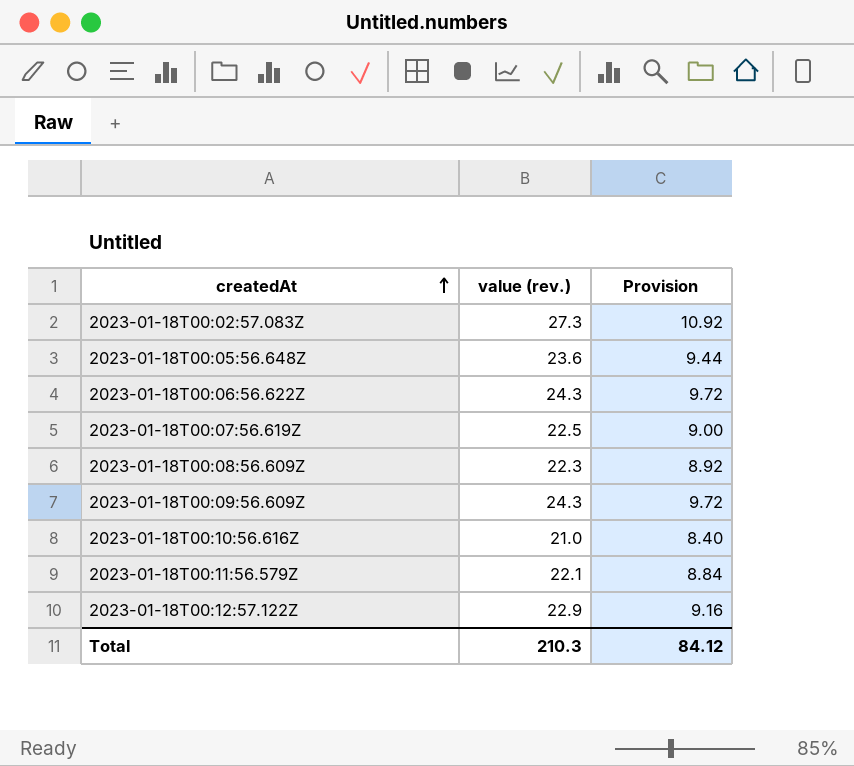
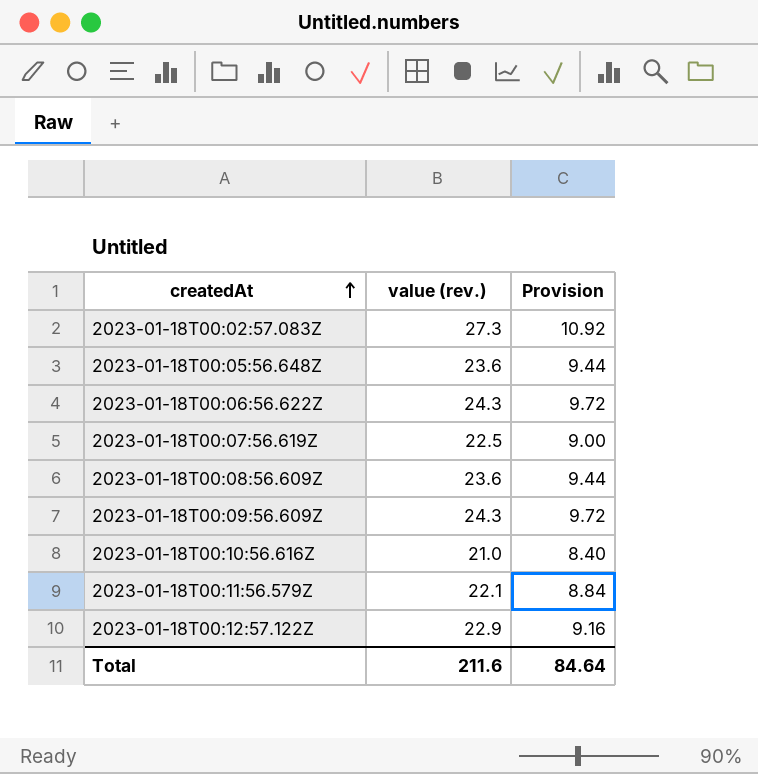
2023-01-18T00:08:56.609Z | value (rev.): 22.3 -> 23.6
2023-01-18T00:08:56.609Z | Provision: 8.92 -> 9.44
Total | value (rev.): 210.3 -> 211.6
Total | Provision: 84.12 -> 84.64

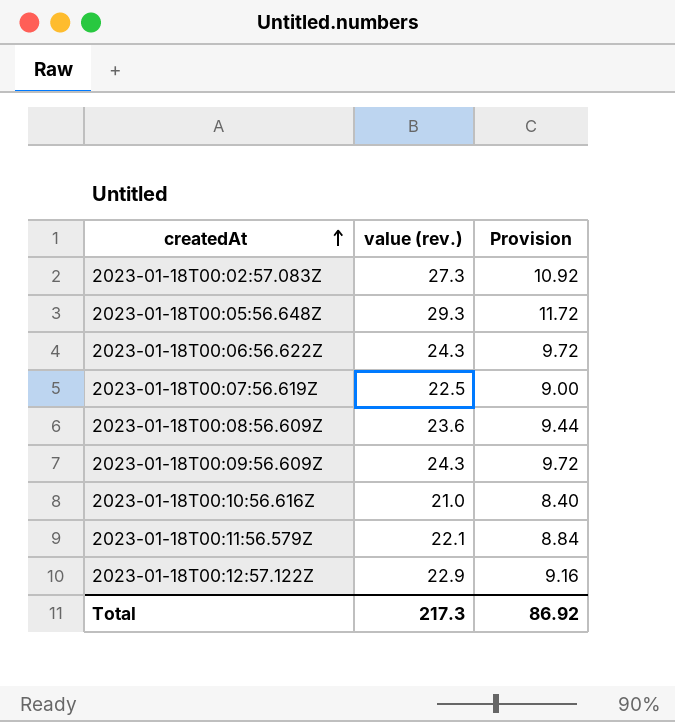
2023-01-18T00:05:56.648Z | value (rev.): 23.6 -> 29.3
2023-01-18T00:05:56.648Z | Provision: 9.44 -> 11.72
Total | value (rev.): 211.6 -> 217.3
Total | Provision: 84.64 -> 86.92

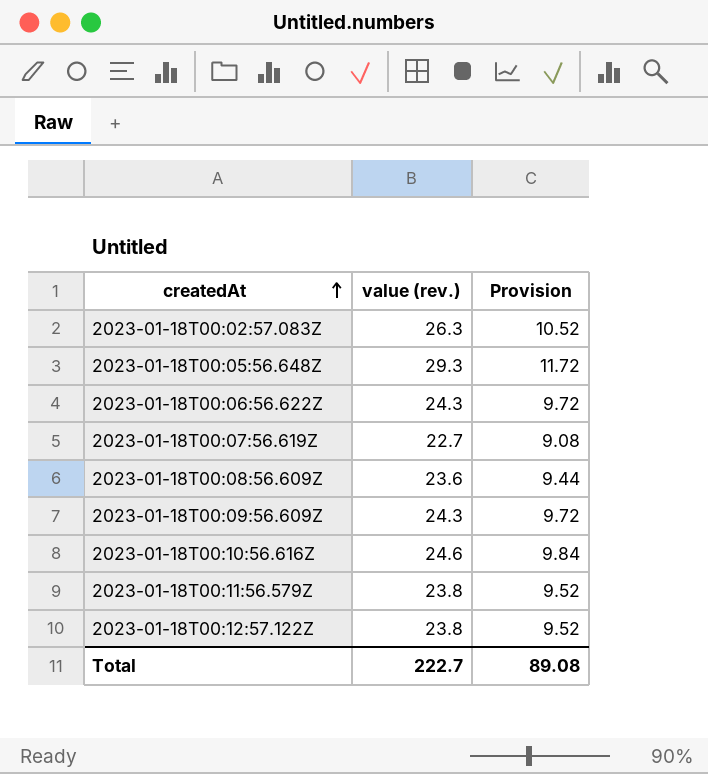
2023-01-18T00:02:57.083Z | value (rev.): 27.3 -> 26.3
2023-01-18T00:02:57.083Z | Provision: 10.92 -> 10.52
2023-01-18T00:07:56.619Z | value (rev.): 22.5 -> 22.7
2023-01-18T00:07:56.619Z | Provision: 9.00 -> 9.08
2023-01-18T00:10:56.616Z | value (rev.): 21.0 -> 24.6
2023-01-18T00:10:56.616Z | Provision: 8.40 -> 9.84
2023-01-18T00:11:56.579Z | value (rev.): 22.1 -> 23.8
2023-01-18T00:11:56.579Z | Provision: 8.84 -> 9.52
2023-01-18T00:12:57.122Z | value (rev.): 22.9 -> 23.8
2023-01-18T00:12:57.122Z | Provision: 9.16 -> 9.52
Total | value (rev.): 217.3 -> 222.7
Total | Provision: 86.92 -> 89.08

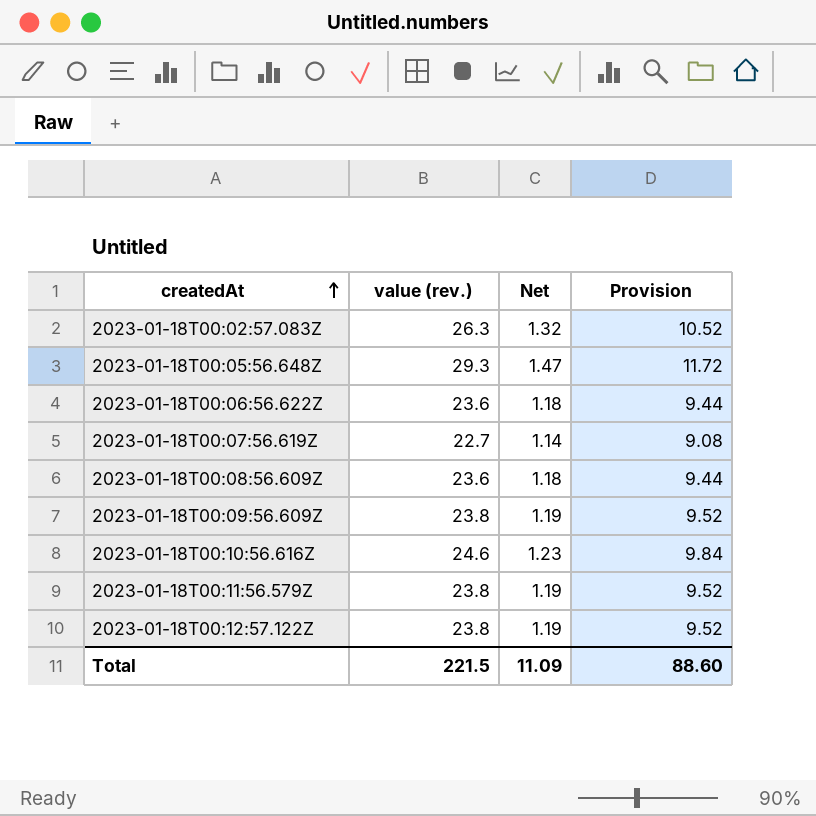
column Net | formula: none -> [value (rev.)] * 0.05
2023-01-18T00:06:56.622Z | value (rev.): 24.3 -> 23.6
2023-01-18T00:06:56.622Z | Provision: 9.72 -> 9.44
2023-01-18T00:09:56.609Z | value (rev.): 24.3 -> 23.8
2023-01-18T00:09:56.609Z | Provision: 9.72 -> 9.52
Total | value (rev.): 222.7 -> 221.5
Total | Provision: 89.08 -> 88.60

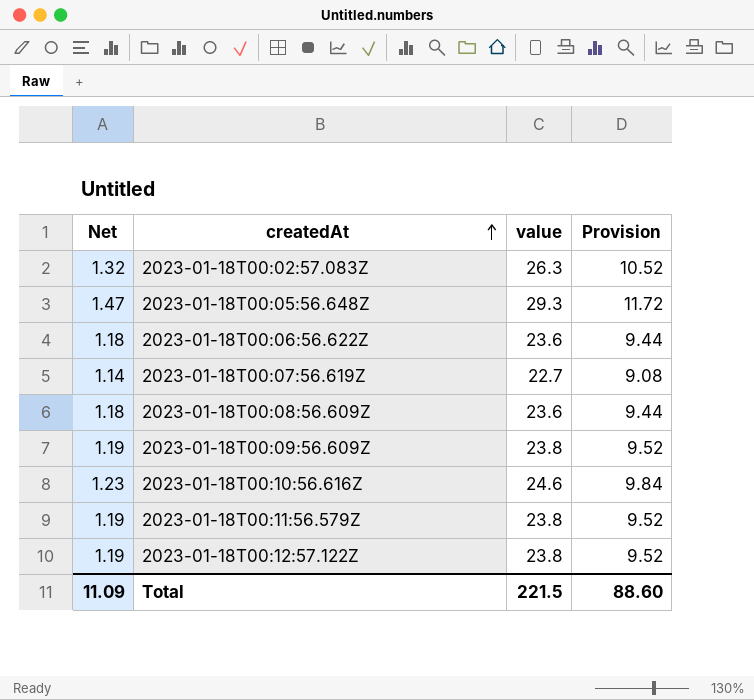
column Net | position: 3 -> 1
column name: value (rev.) -> value

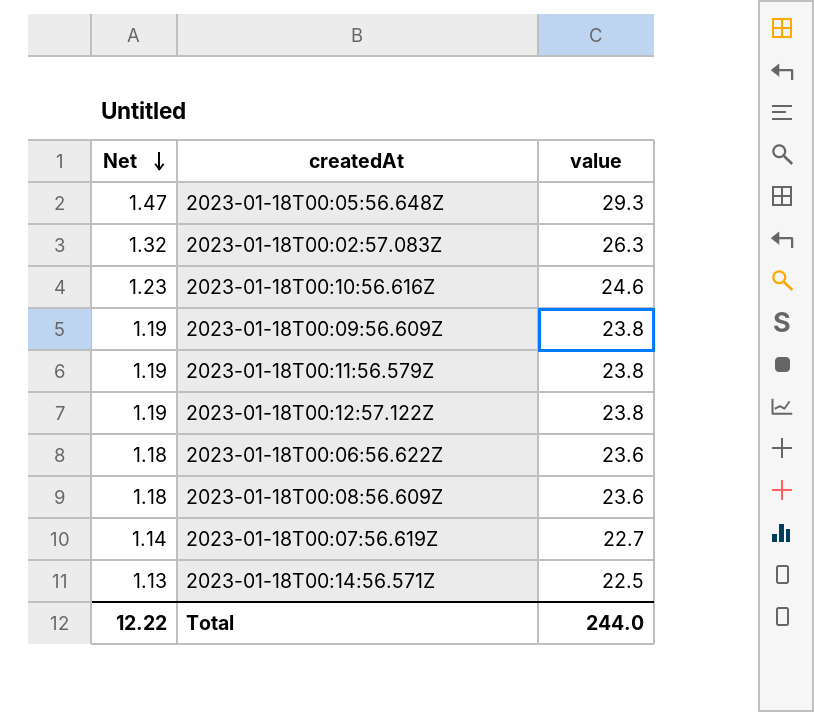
row order: createdAt ascending -> Net descending
column Provision | formula: [value] * 0.4 -> none
row 2023-01-18T00:14:56.571Z: none -> 1.13 | 22.5
Total | Net: 11.09 -> 12.22
Total | value: 221.5 -> 244.0

